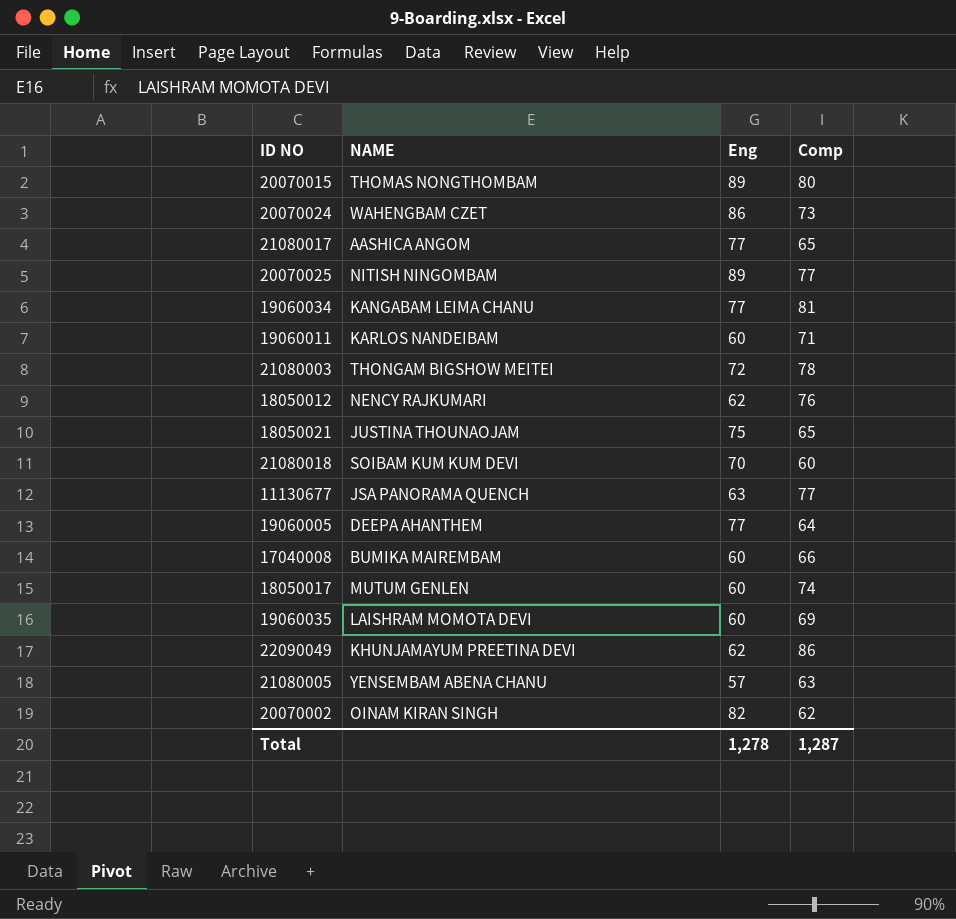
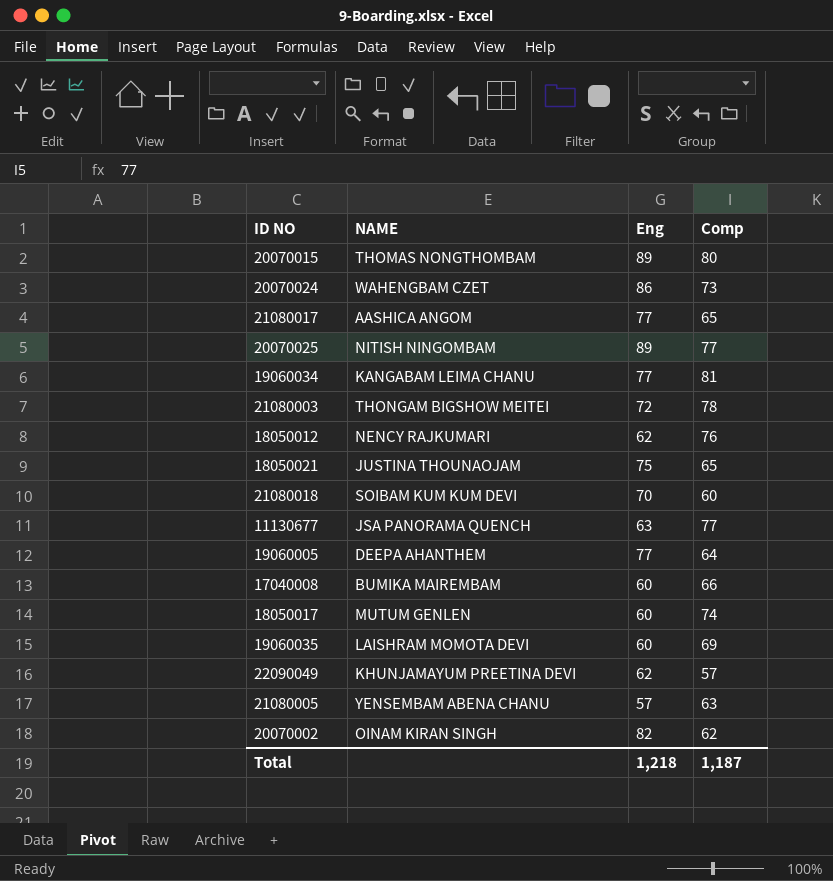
row 19060011: KARLOS NANDEIBAM | 60 | 71 -> none
22090049 | Comp: 86 -> 57
Total | Eng: 1,278 -> 1,218
Total | Comp: 1,287 -> 1,187

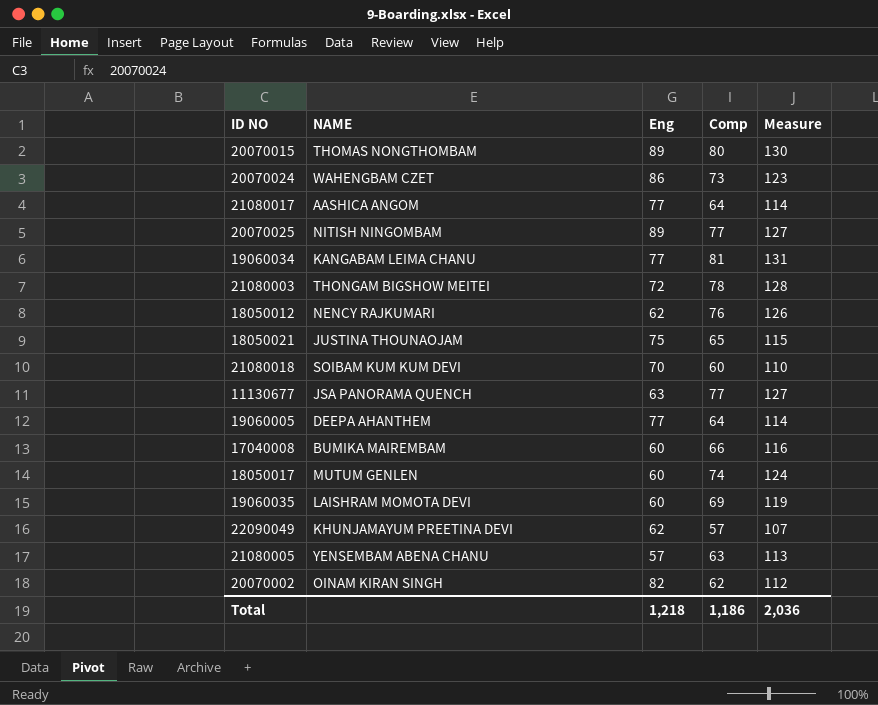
column Measure | formula: none -> [Comp] + 50
21080017 | Comp: 65 -> 64
Total | Comp: 1,187 -> 1,186

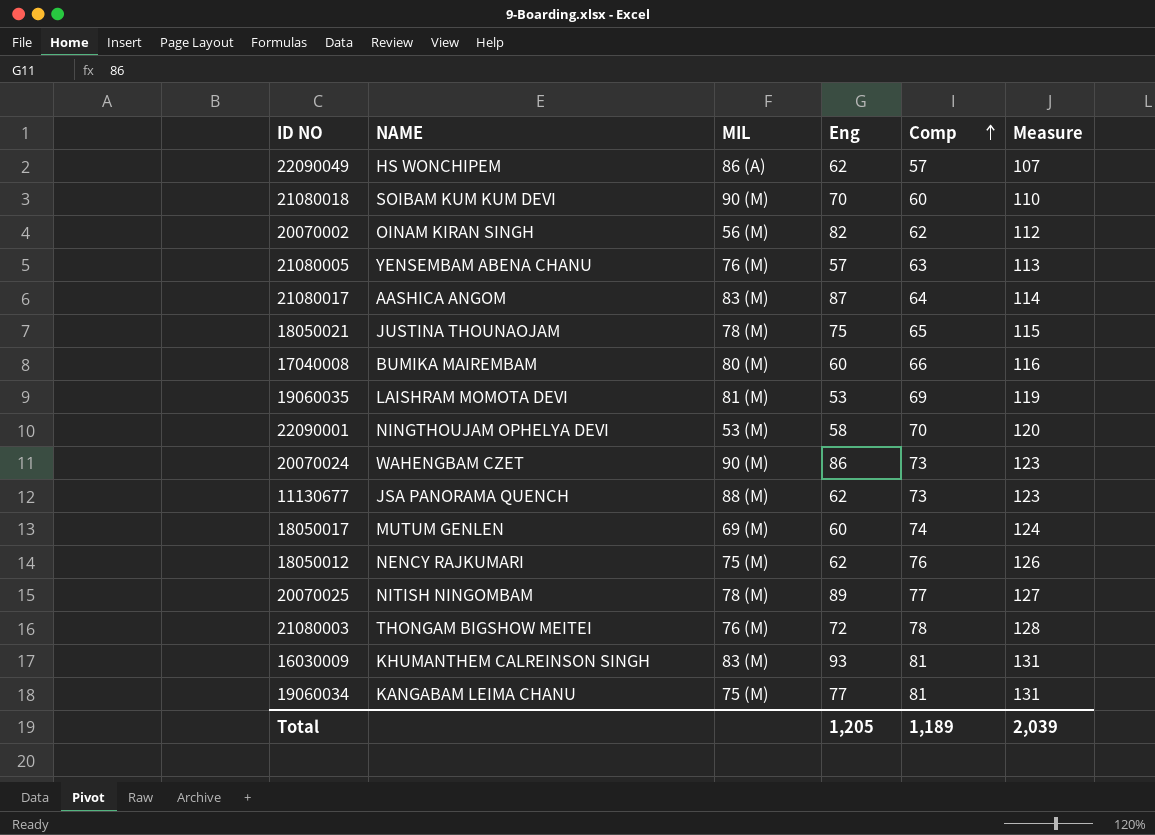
row order: none -> Comp ascending
column MIL | position: none -> 3
row 20070015: THOMAS NONGTHOMBAM | 89 | 80 | 130 -> none
row 19060005: DEEPA AHANTHEM | 77 | 64 | 114 -> none
22090049 | NAME: KHUNJAMAYUM PREETINA DEVI -> HS WONCHIPEM
21080017 | Eng: 77 -> 87
19060035 | Eng: 60 -> 53
row 22090001: none -> NINGTHOUJAM OPHELYA DEVI | 53 (M) | 58 | 70 | 120
11130677 | Eng: 63 -> 62
11130677 | Comp: 77 -> 73
11130677 | Measure: 127 -> 123
row 16030009: none -> KHUMANTHEM CALREINSON SINGH | 83 (M) | 93 | 81 | 131
Total | Eng: 1,218 -> 1,205
Total | Comp: 1,186 -> 1,189
Total | Measure: 2,036 -> 2,039

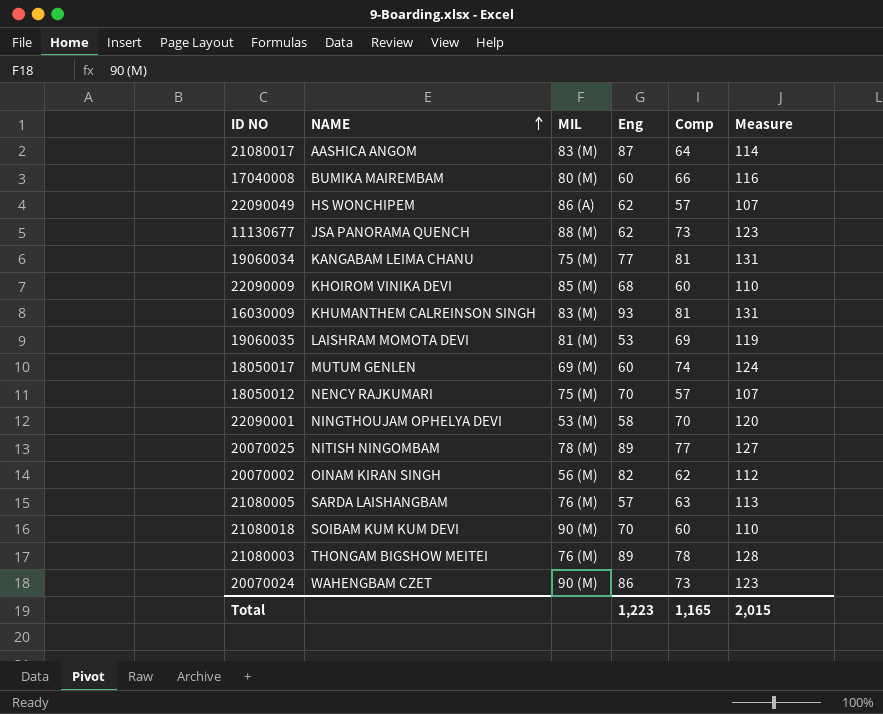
row order: Comp ascending -> NAME ascending
row 18050021: JUSTINA THOUNAOJAM | 78 (M) | 75 | 65 | 115 -> none
row 22090009: none -> KHOIROM VINIKA DEVI | 85 (M) | 68 | 60 | 110
18050012 | Eng: 62 -> 70
18050012 | Comp: 76 -> 57
18050012 | Measure: 126 -> 107
21080005 | NAME: YENSEMBAM ABENA CHANU -> SARDA LAISHANGBAM
21080003 | Eng: 72 -> 89
Total | Eng: 1,205 -> 1,223
Total | Comp: 1,189 -> 1,165
Total | Measure: 2,039 -> 2,015

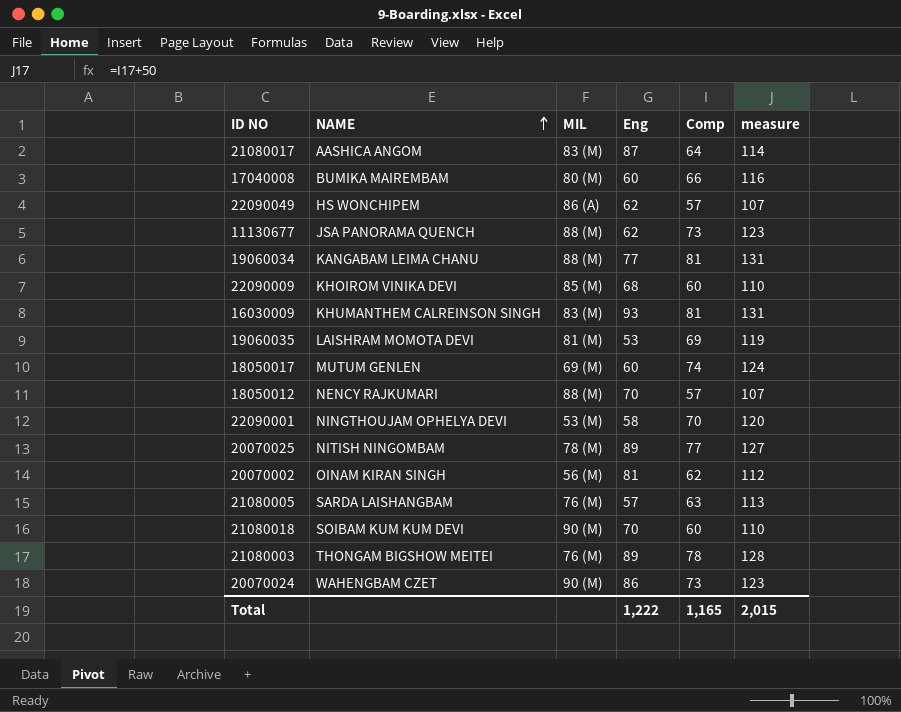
column name: Measure -> measure
19060034 | MIL: 75 (M) -> 88 (M)
18050012 | MIL: 75 (M) -> 88 (M)
20070002 | Eng: 82 -> 81
Total | Eng: 1,223 -> 1,222

